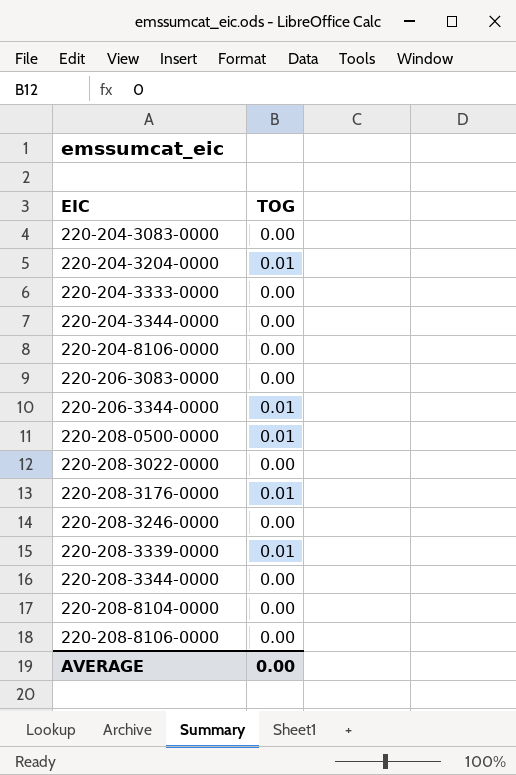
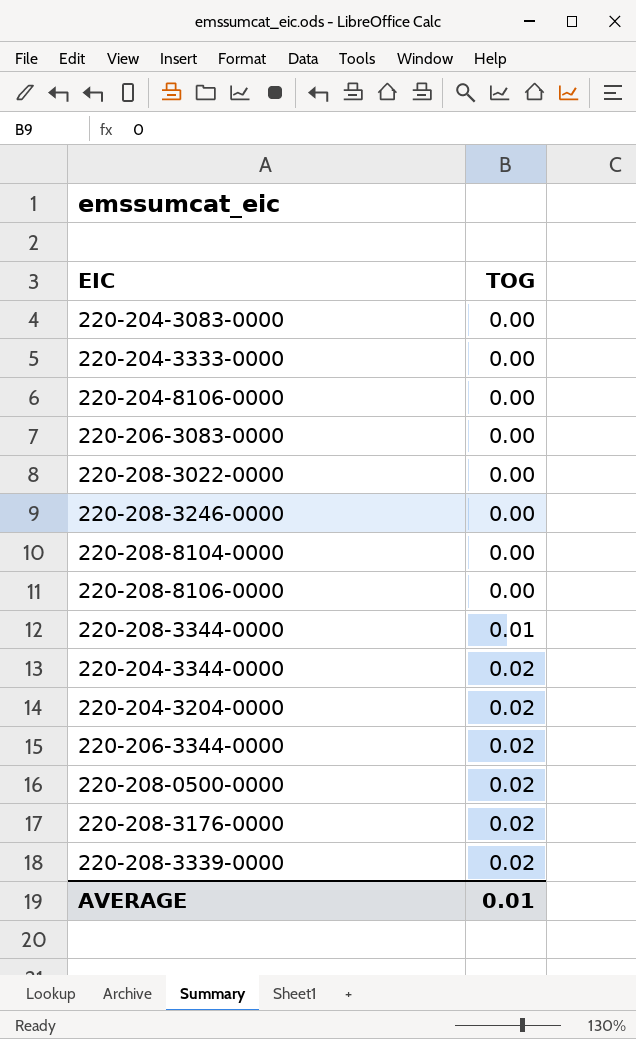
row order: EIC ascending -> TOG ascending
220-208-3344-0000 | TOG: 0.00 -> 0.01
220-204-3344-0000 | TOG: 0.00 -> 0.02
220-204-3204-0000 | TOG: 0.01 -> 0.02
220-206-3344-0000 | TOG: 0.01 -> 0.02
220-208-0500-0000 | TOG: 0.01 -> 0.02
220-208-3176-0000 | TOG: 0.01 -> 0.02
220-208-3339-0000 | TOG: 0.01 -> 0.02
AVERAGE | TOG: 0.00 -> 0.01

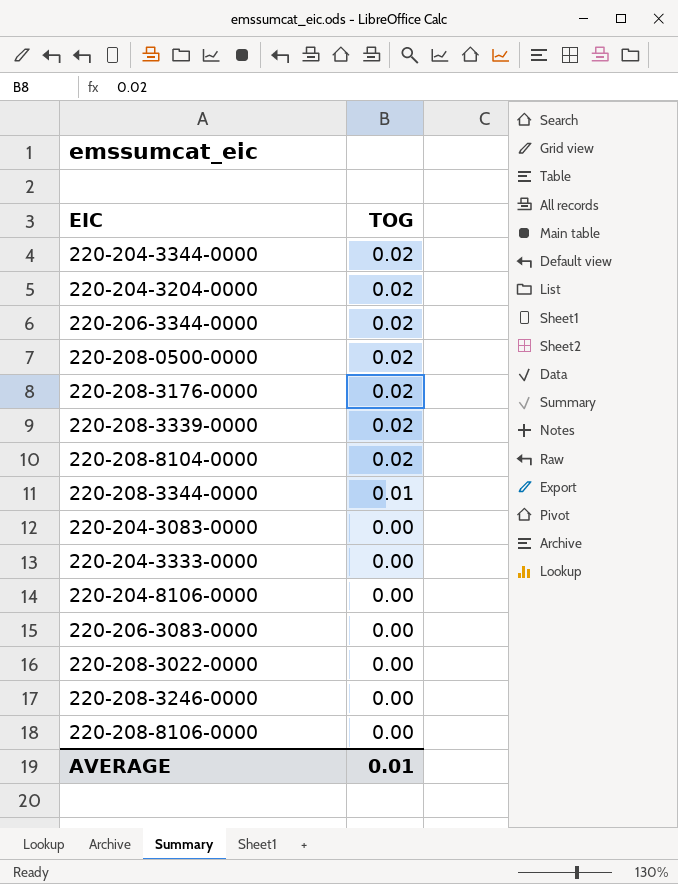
row order: TOG ascending -> TOG descending
220-208-8104-0000 | TOG: 0.00 -> 0.02

